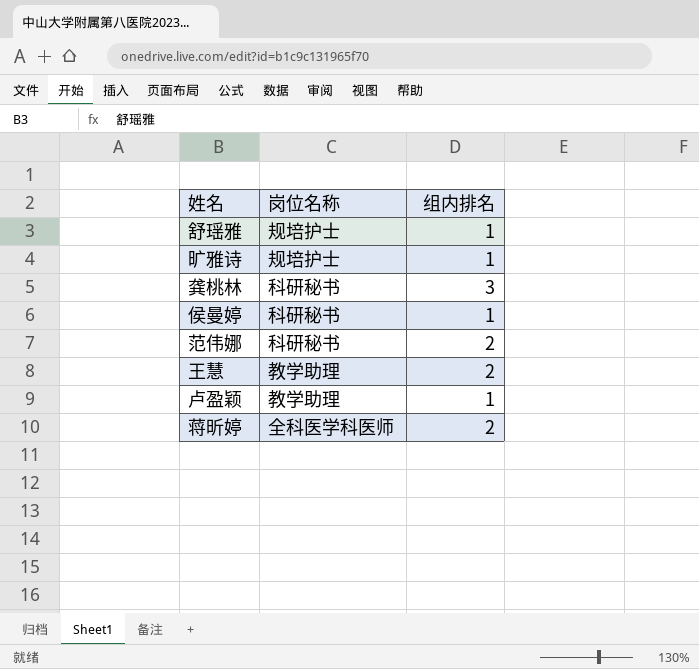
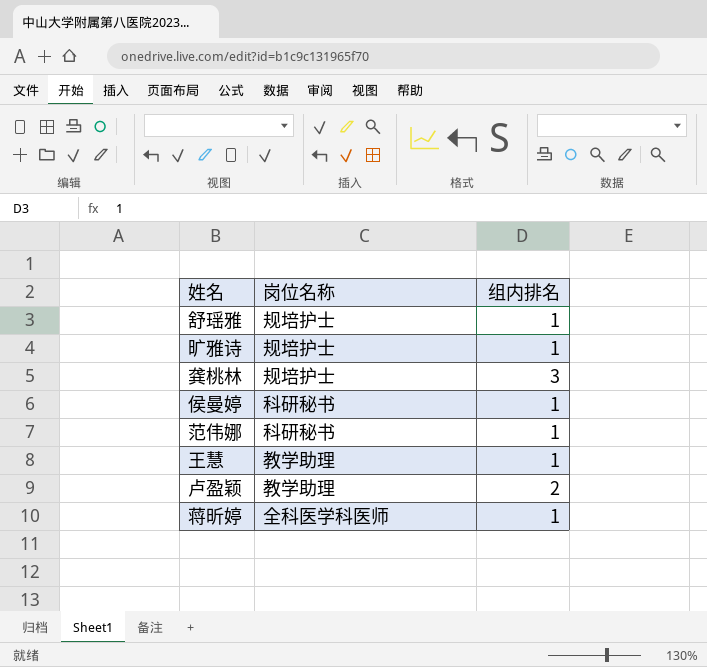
龚桃林 | 岗位名称: 科研秘书 -> 规培护士
范伟娜 | 组内排名: 2 -> 1
王慧 | 组内排名: 2 -> 1
卢盈颖 | 组内排名: 1 -> 2
蒋昕婷 | 组内排名: 2 -> 1

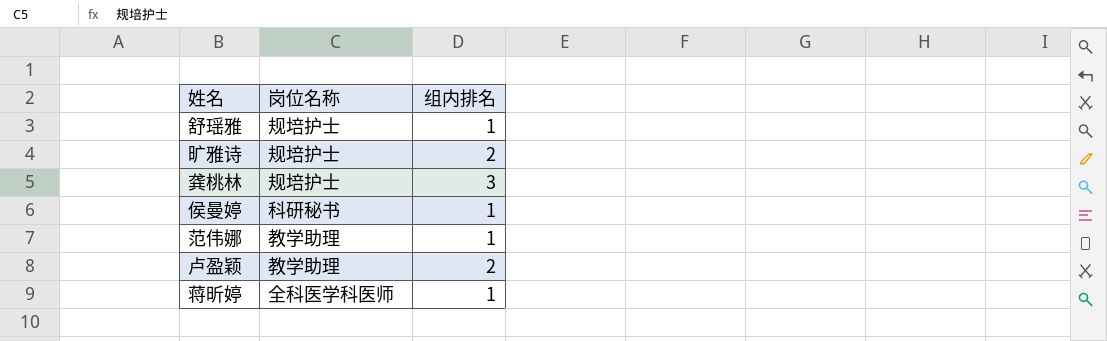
row 王慧: 教学助理 | 1 -> none
旷雅诗 | 组内排名: 1 -> 2
范伟娜 | 岗位名称: 科研秘书 -> 教学助理

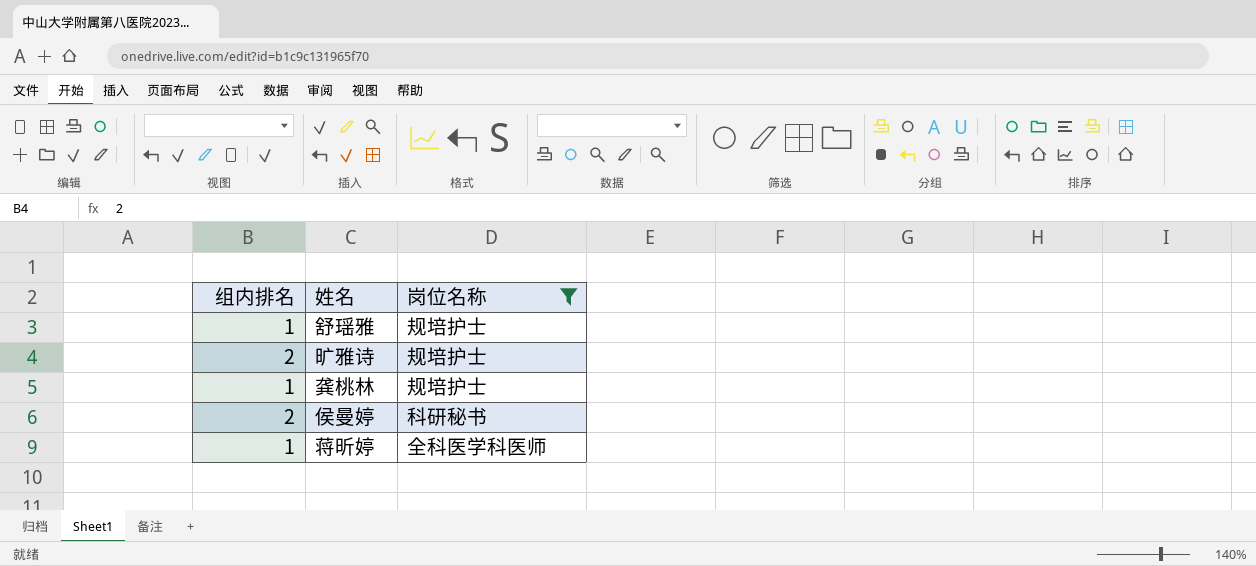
filter: none -> 岗位名称 != 教学助理
column 组内排名 | position: 3 -> 1
龚桃林 | 组内排名: 3 -> 1
侯曼婷 | 组内排名: 1 -> 2

